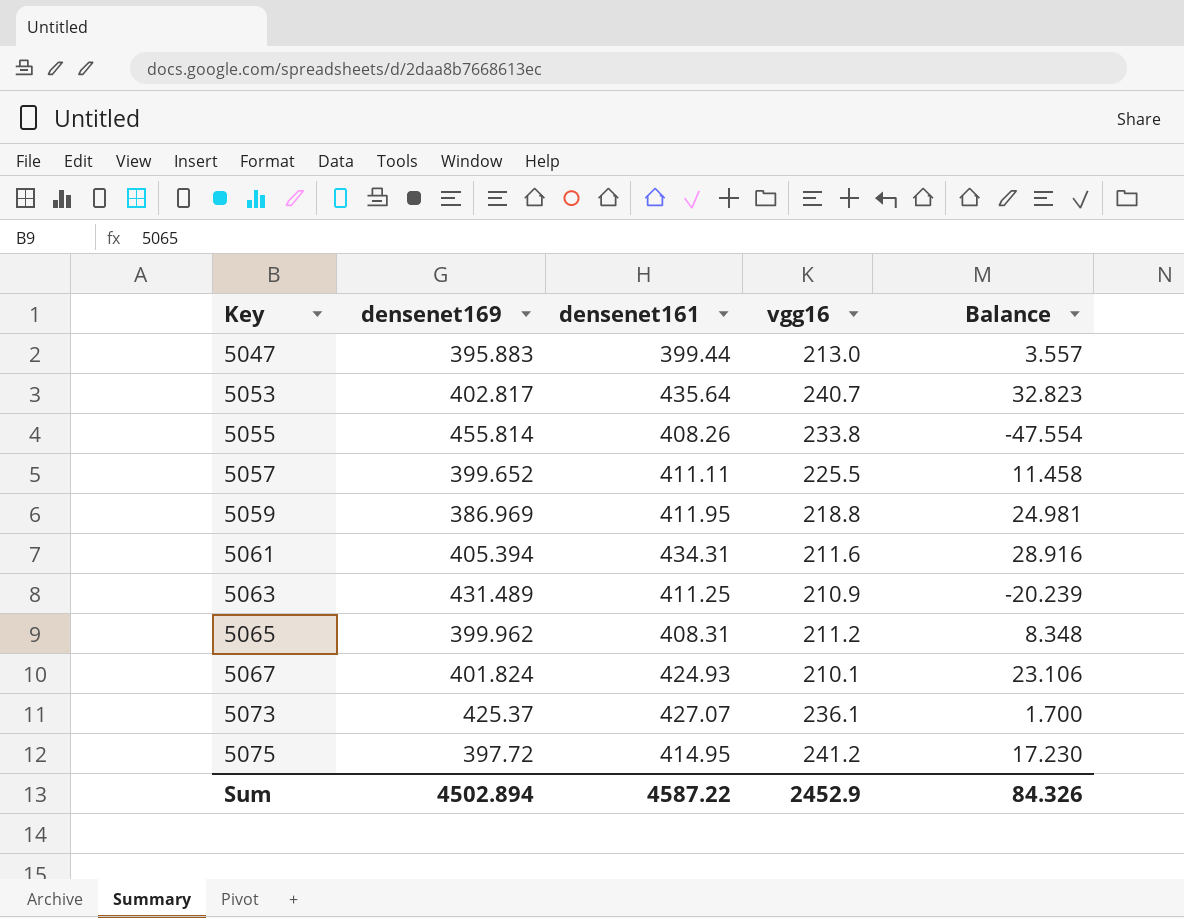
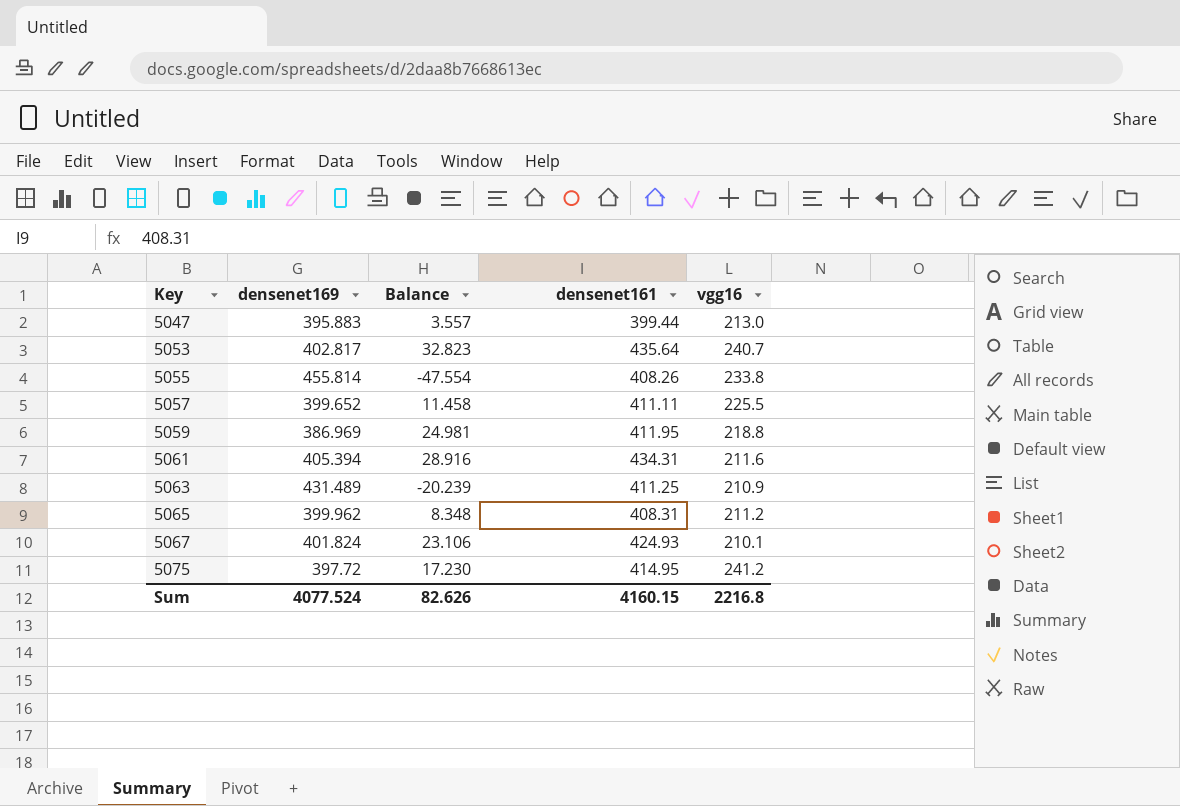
column Balance | position: 5 -> 3
row 5073: 425.37 | 427.07 | 236.1 | 1.700 -> none
Sum | densenet169: 4502.894 -> 4077.524
Sum | Balance: 84.326 -> 82.626
Sum | densenet161: 4587.22 -> 4160.15
Sum | vgg16: 2452.9 -> 2216.8

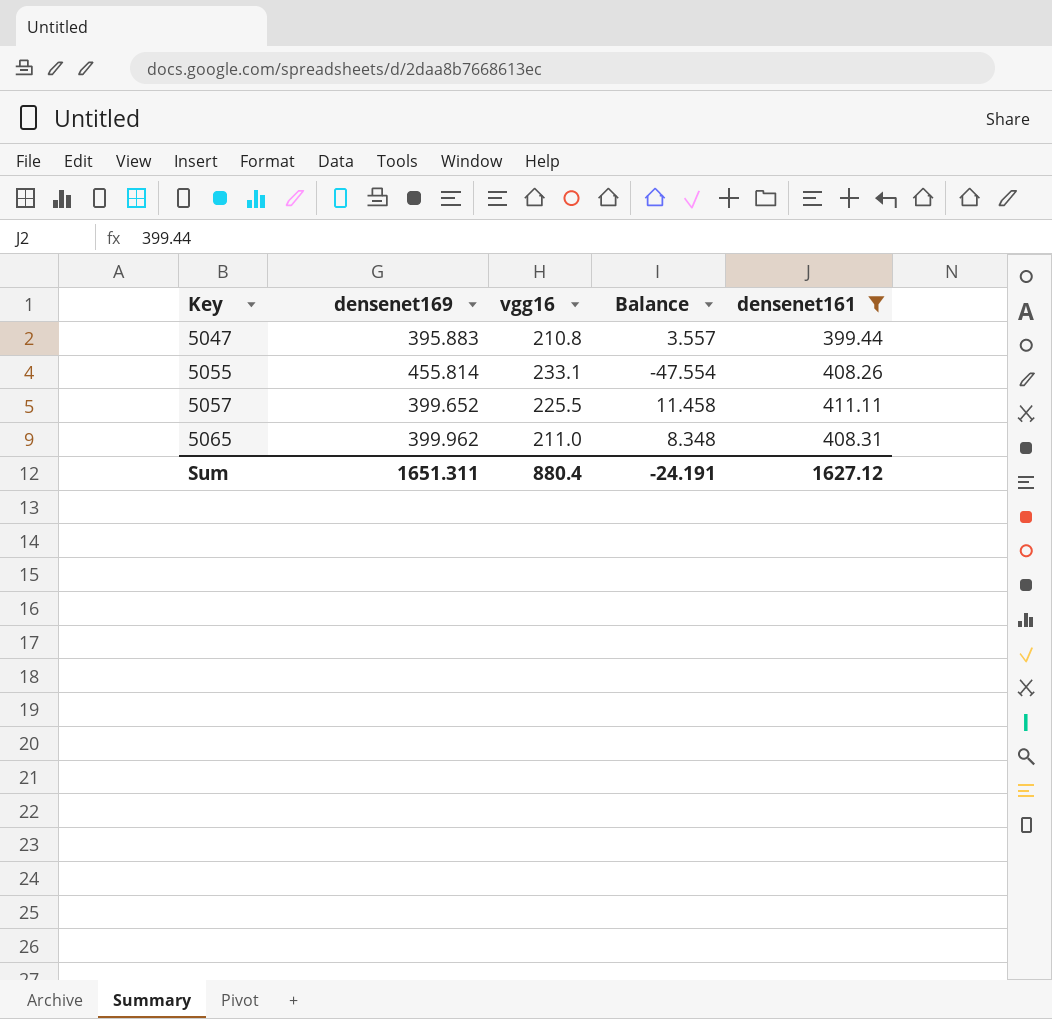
filter: none -> densenet161 <= 411.11
column vgg16 | position: 5 -> 3
5047 | vgg16: 213.0 -> 210.8
5055 | vgg16: 233.8 -> 233.1
5065 | vgg16: 211.2 -> 211.0
Sum | densenet169: 4077.524 -> 1651.311
Sum | vgg16: 2216.8 -> 880.4
Sum | Balance: 82.626 -> -24.191
Sum | densenet161: 4160.15 -> 1627.12

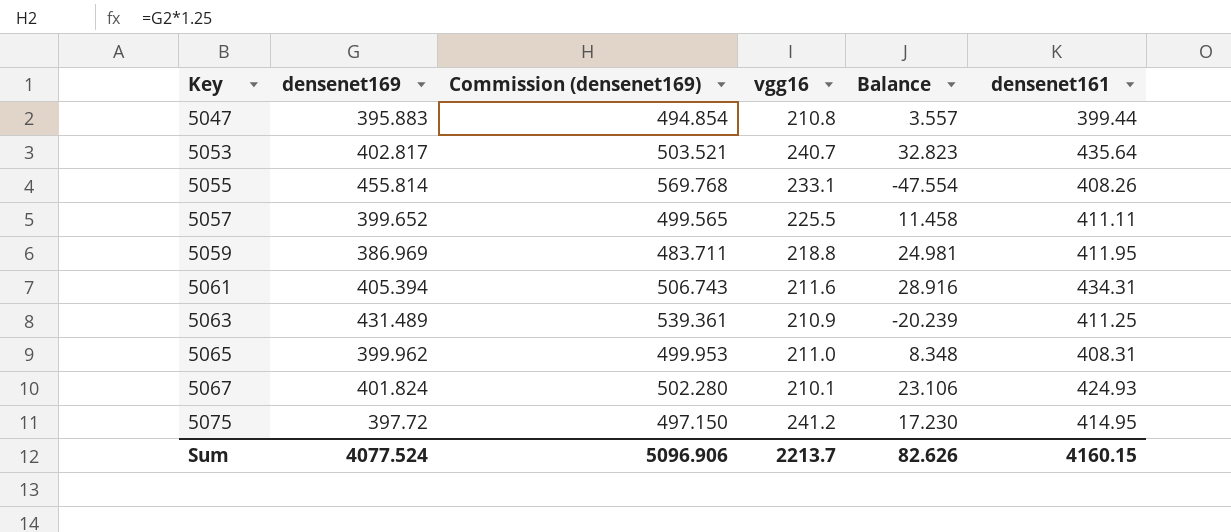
filter: densenet161 <= 411.11 -> none
column Commission (densenet169) | formula: none -> [densenet169] * 1.25
Sum | densenet169: 1651.311 -> 4077.524
Sum | vgg16: 880.4 -> 2213.7
Sum | Balance: -24.191 -> 82.626
Sum | densenet161: 1627.12 -> 4160.15

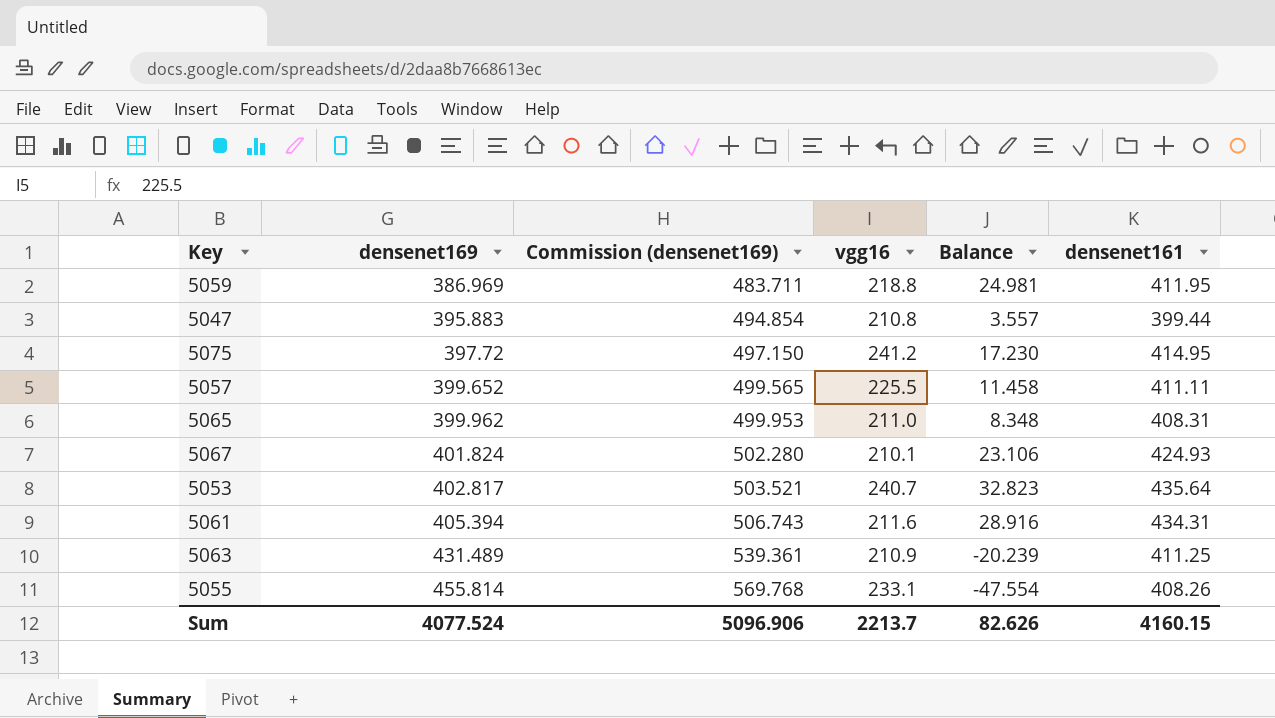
row order: Key ascending -> densenet169 ascending

